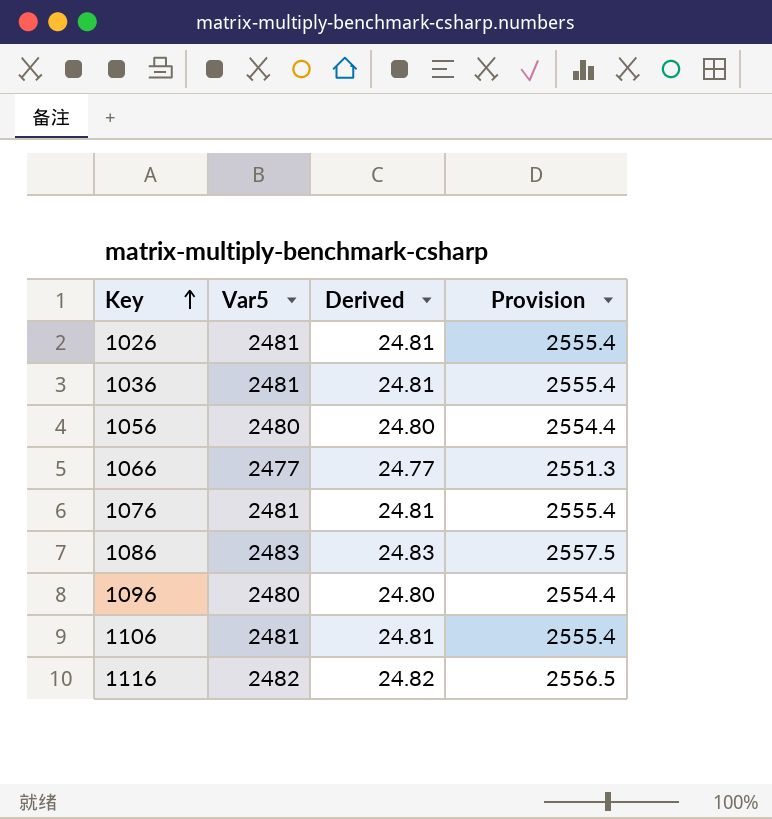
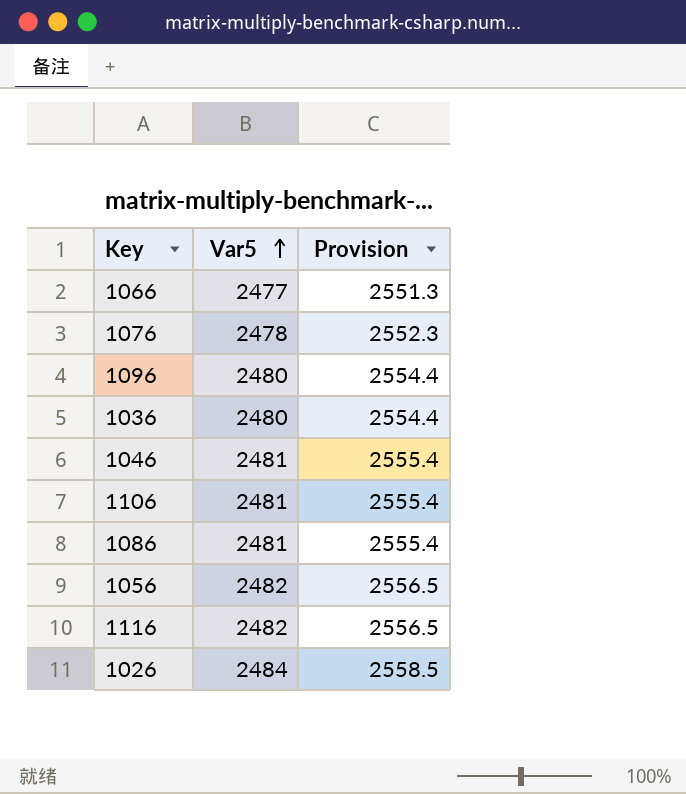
row order: Key ascending -> Var5 ascending
column Derived | formula: [Var5] * 0.01 -> none
1076 | Var5: 2481 -> 2478
1076 | Provision: 2555.4 -> 2552.3
1036 | Var5: 2481 -> 2480
1036 | Provision: 2555.4 -> 2554.4
row 1046: none -> 2481 | 2555.4
1086 | Var5: 2483 -> 2481
1086 | Provision: 2557.5 -> 2555.4
1056 | Var5: 2480 -> 2482
1056 | Provision: 2554.4 -> 2556.5
1026 | Var5: 2481 -> 2484
1026 | Provision: 2555.4 -> 2558.5

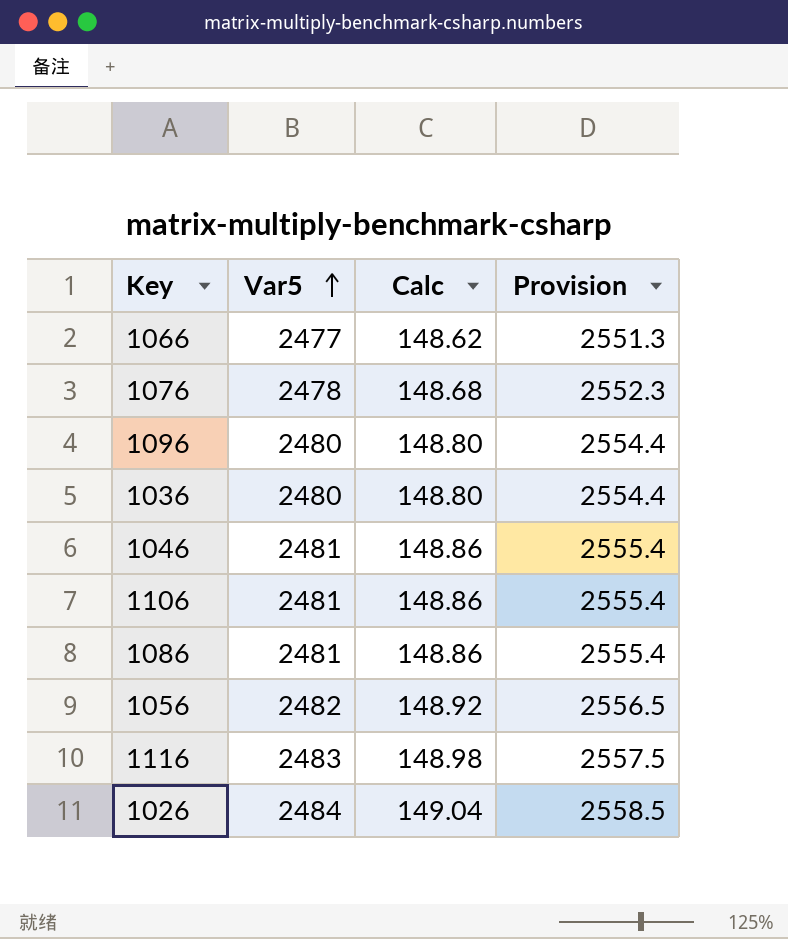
column Calc | formula: none -> [Var5] * 0.06
1116 | Var5: 2482 -> 2483
1116 | Provision: 2556.5 -> 2557.5

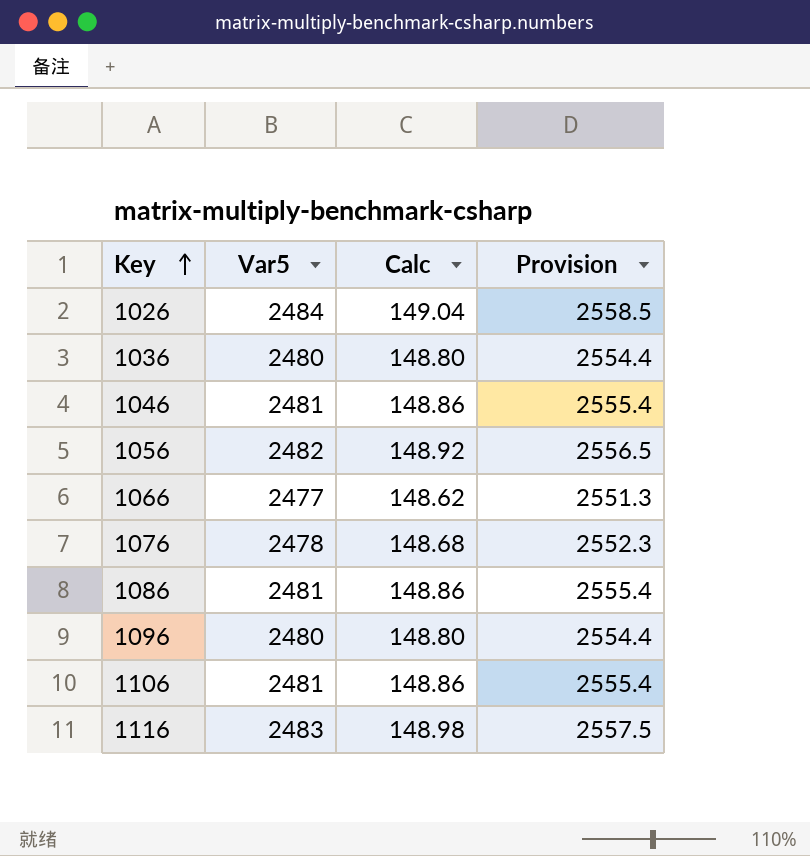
row order: Var5 ascending -> Key ascending

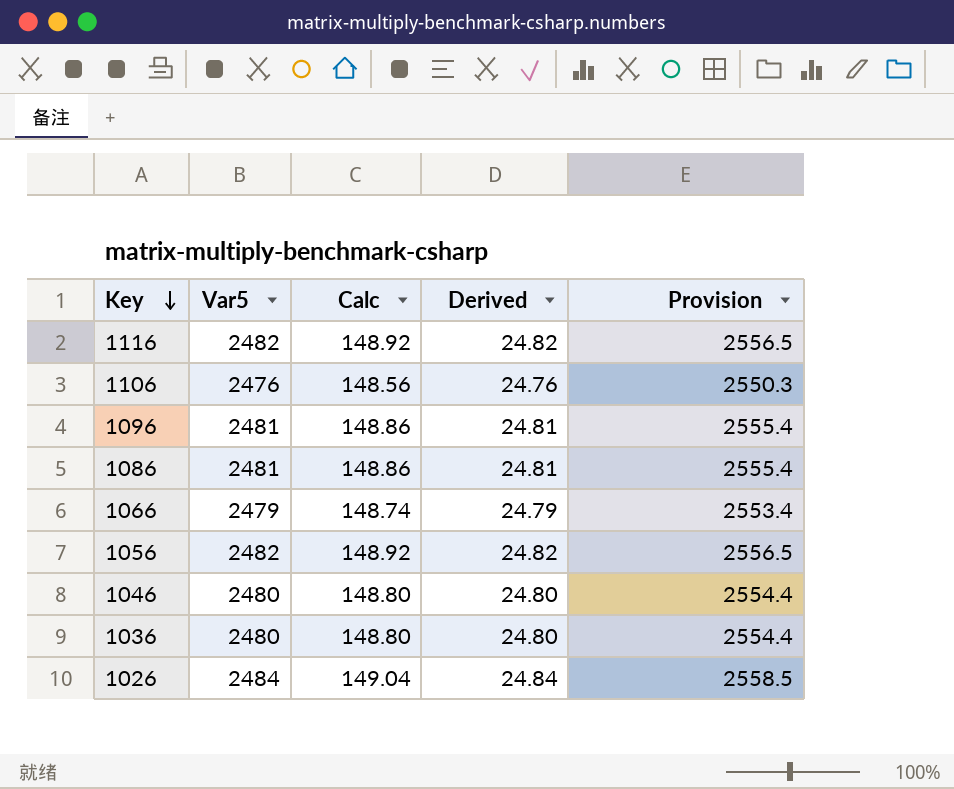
row order: Key ascending -> Key descending
column Derived | formula: none -> [Var5] * 0.01
row 1076: 2478 | 148.68 | 2552.3 -> none
1116 | Var5: 2483 -> 2482
1116 | Calc: 148.98 -> 148.92
1116 | Provision: 2557.5 -> 2556.5
1106 | Var5: 2481 -> 2476
1106 | Calc: 148.86 -> 148.56
1106 | Provision: 2555.4 -> 2550.3
1096 | Var5: 2480 -> 2481
1096 | Calc: 148.80 -> 148.86
1096 | Provision: 2554.4 -> 2555.4
1066 | Var5: 2477 -> 2479
1066 | Calc: 148.62 -> 148.74
1066 | Provision: 2551.3 -> 2553.4
1046 | Var5: 2481 -> 2480
1046 | Calc: 148.86 -> 148.80
1046 | Provision: 2555.4 -> 2554.4

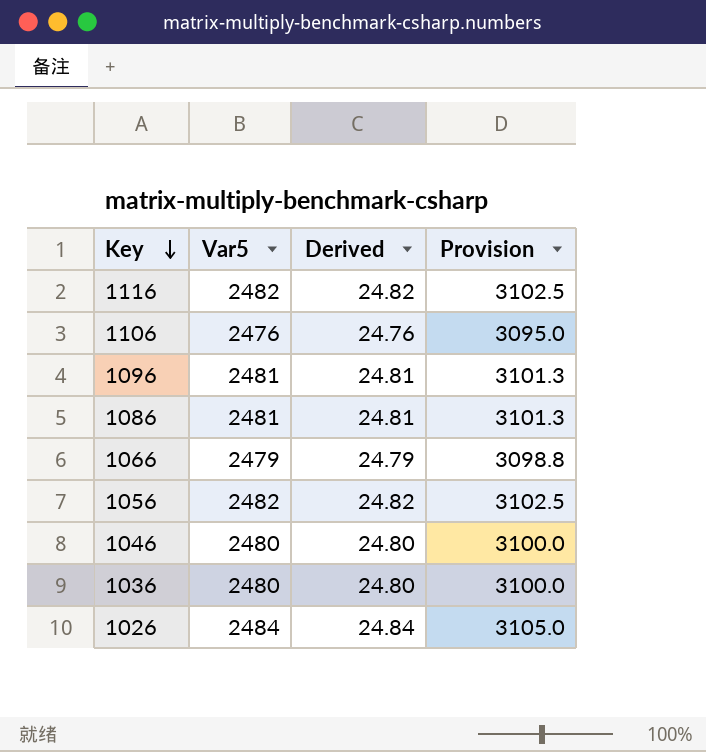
column Calc | formula: [Var5] * 0.06 -> none
column Provision | formula: [Var5] * 1.03 -> [Var5] * 1.25

